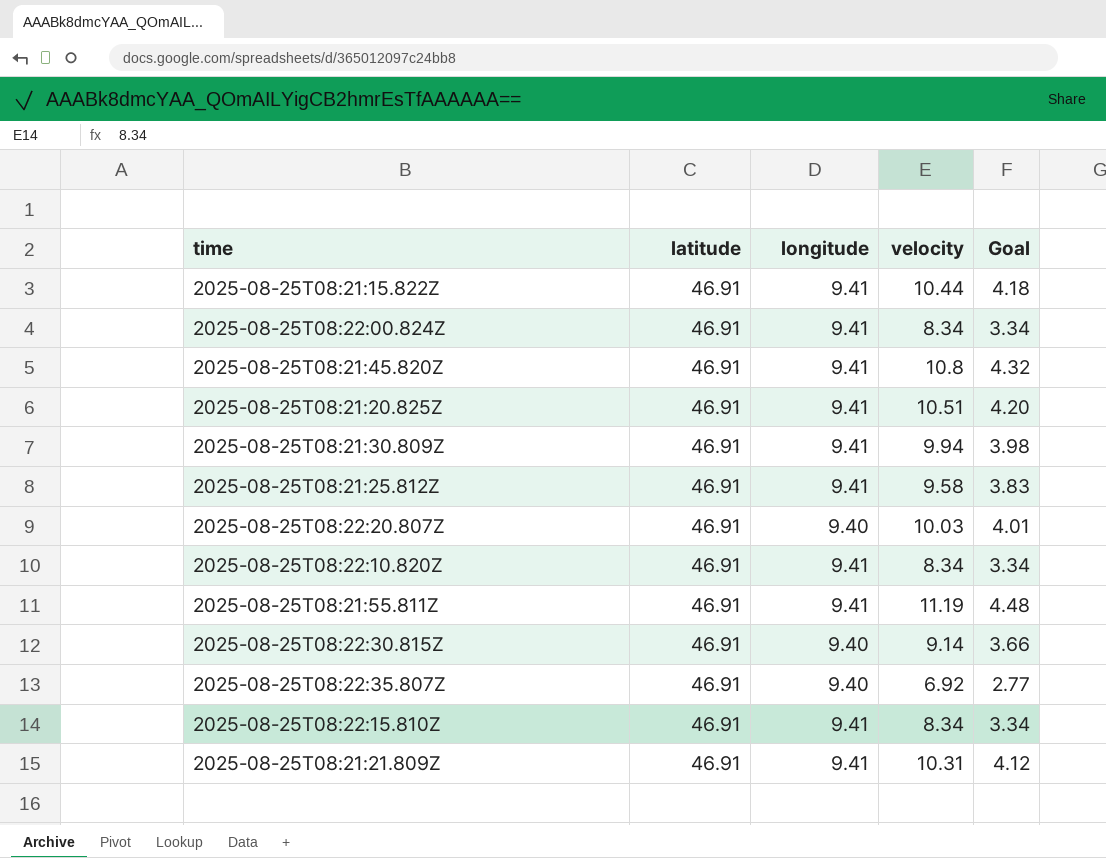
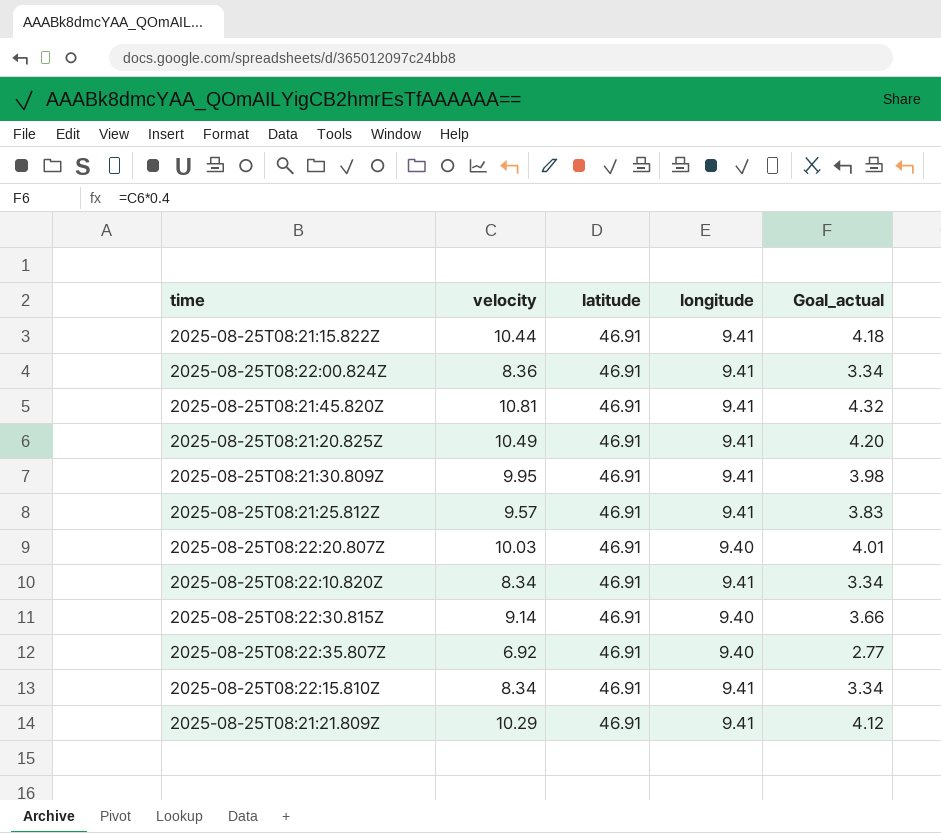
column velocity | position: 4 -> 2
column name: Goal -> Goal_actual
row 2025-08-25T08:21:55.811Z: 46.91 | 9.41 | 11.19 | 4.48 -> none
2025-08-25T08:22:00.824Z | velocity: 8.34 -> 8.36
2025-08-25T08:21:45.820Z | velocity: 10.8 -> 10.81
2025-08-25T08:21:20.825Z | velocity: 10.51 -> 10.49
2025-08-25T08:21:30.809Z | velocity: 9.94 -> 9.95
2025-08-25T08:21:25.812Z | velocity: 9.58 -> 9.57
2025-08-25T08:21:21.809Z | velocity: 10.31 -> 10.29

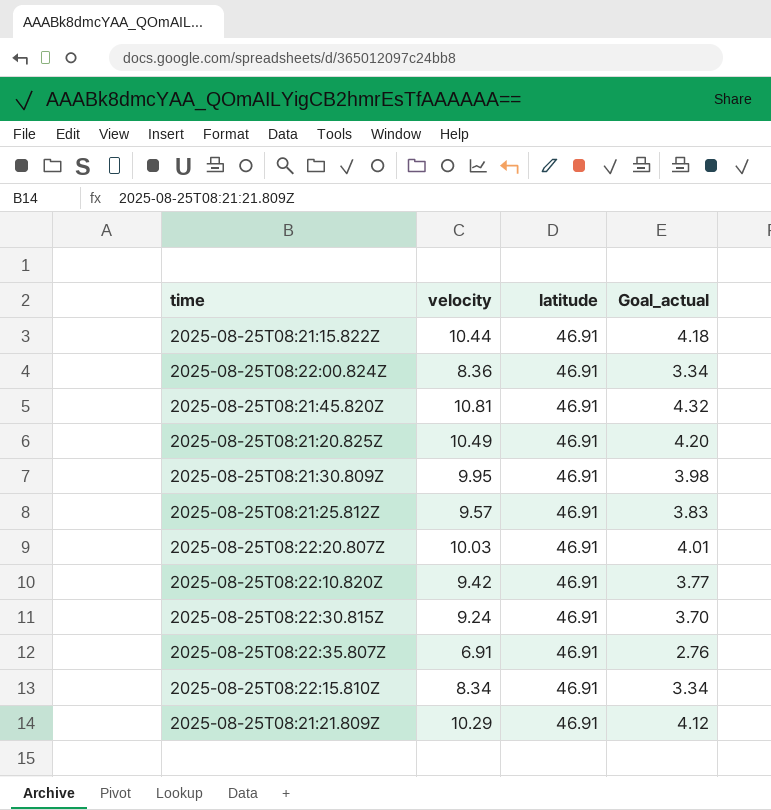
column longitude | position: 4 -> none
2025-08-25T08:22:10.820Z | velocity: 8.34 -> 9.42
2025-08-25T08:22:10.820Z | Goal_actual: 3.34 -> 3.77
2025-08-25T08:22:30.815Z | velocity: 9.14 -> 9.24
2025-08-25T08:22:30.815Z | Goal_actual: 3.66 -> 3.70
2025-08-25T08:22:35.807Z | velocity: 6.92 -> 6.91
2025-08-25T08:22:35.807Z | Goal_actual: 2.77 -> 2.76

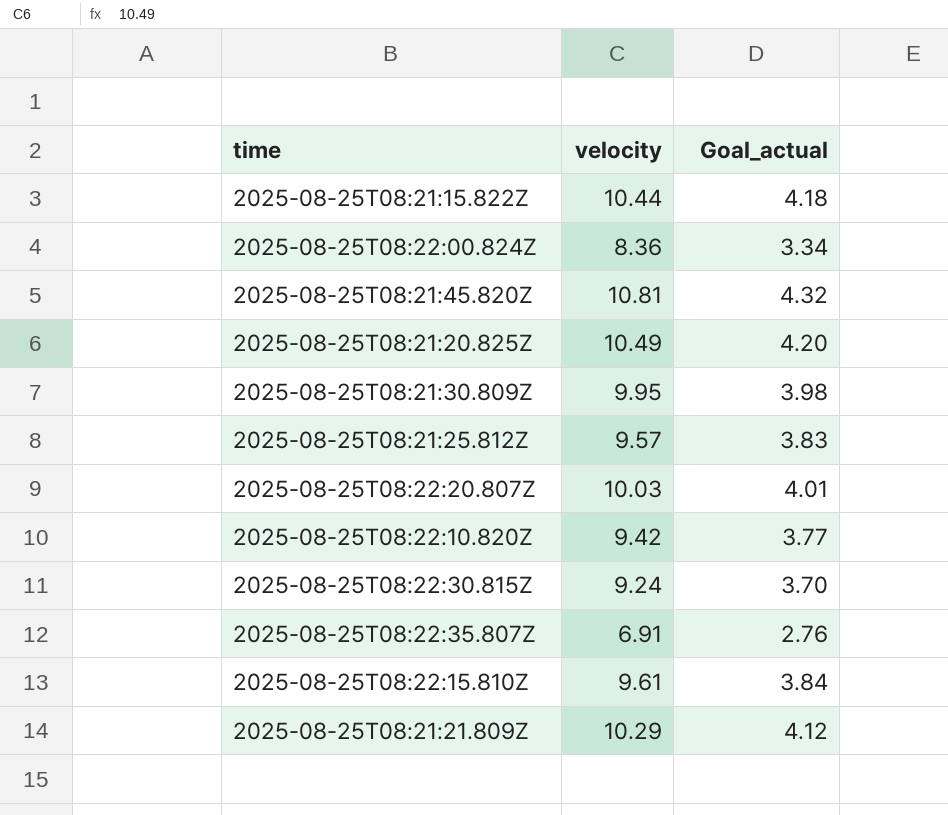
column latitude | position: 3 -> none
2025-08-25T08:22:15.810Z | velocity: 8.34 -> 9.61
2025-08-25T08:22:15.810Z | Goal_actual: 3.34 -> 3.84

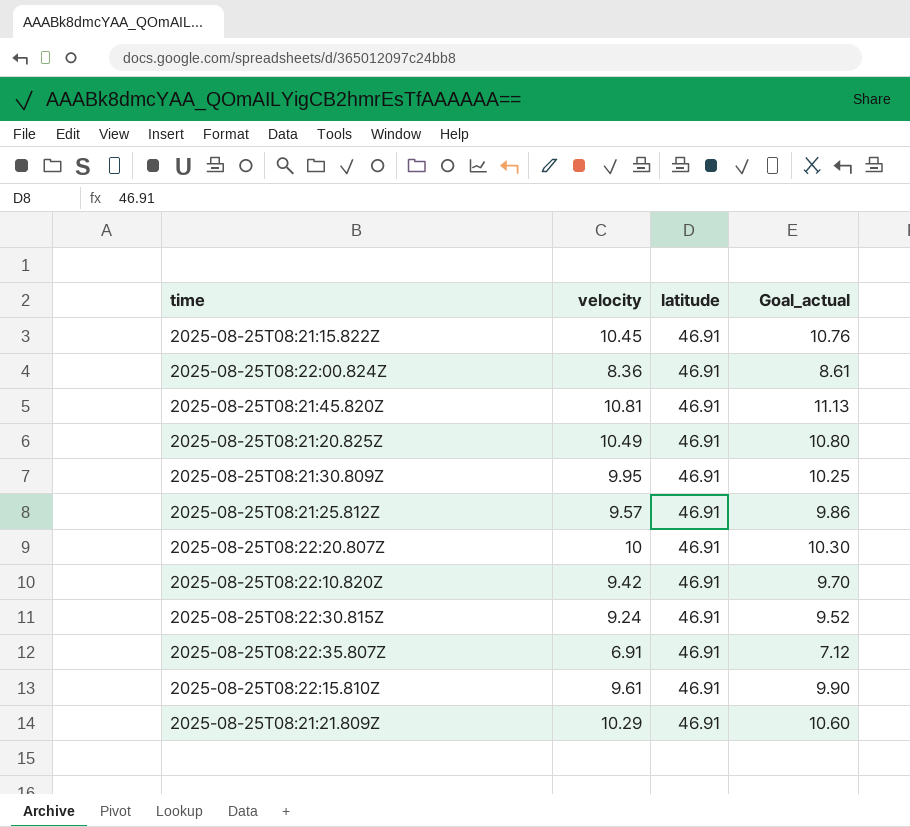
column latitude | position: none -> 3
column Goal_actual | formula: [velocity] * 0.4 -> [velocity] * 1.03
2025-08-25T08:21:15.822Z | velocity: 10.44 -> 10.45
2025-08-25T08:22:20.807Z | velocity: 10.03 -> 10

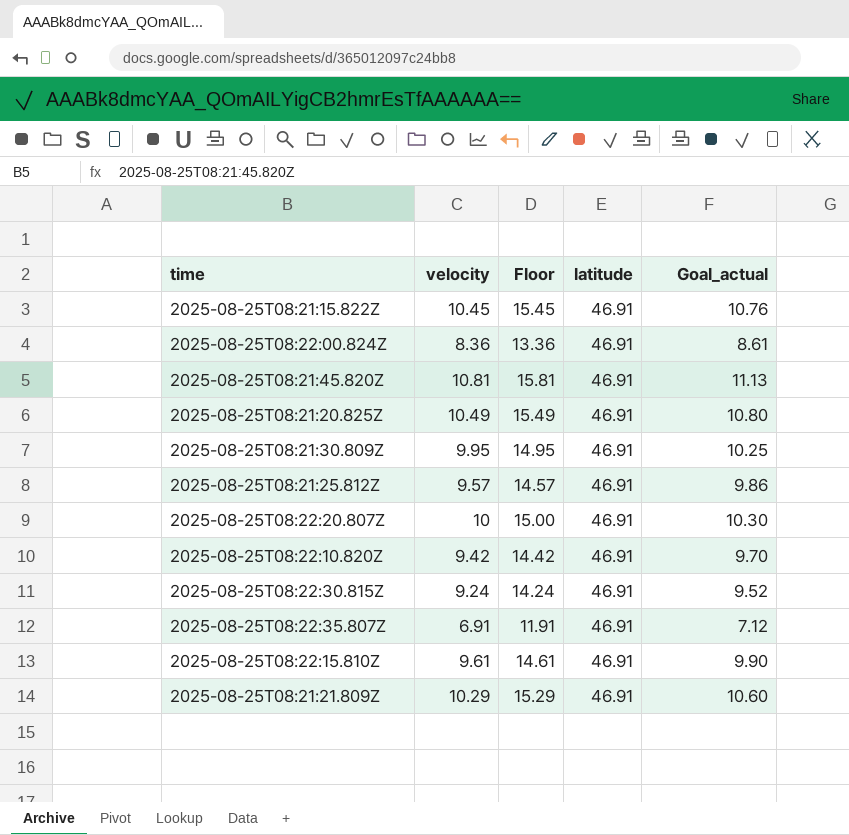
column Floor | formula: none -> [velocity] + 5

